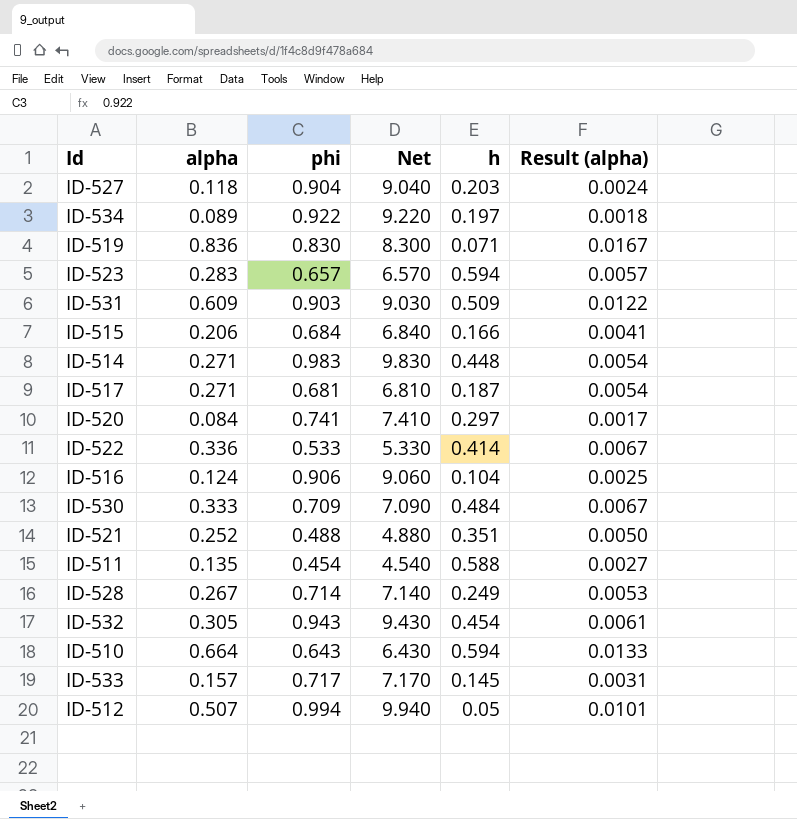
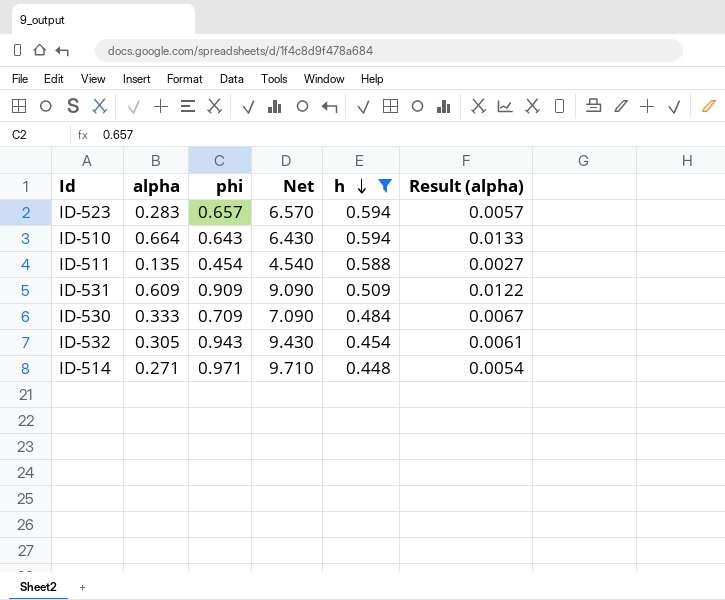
filter: none -> h >= 0.448
row order: none -> h descending
ID-531 | phi: 0.903 -> 0.909
ID-531 | Net: 9.030 -> 9.090
ID-514 | phi: 0.983 -> 0.971
ID-514 | Net: 9.830 -> 9.710

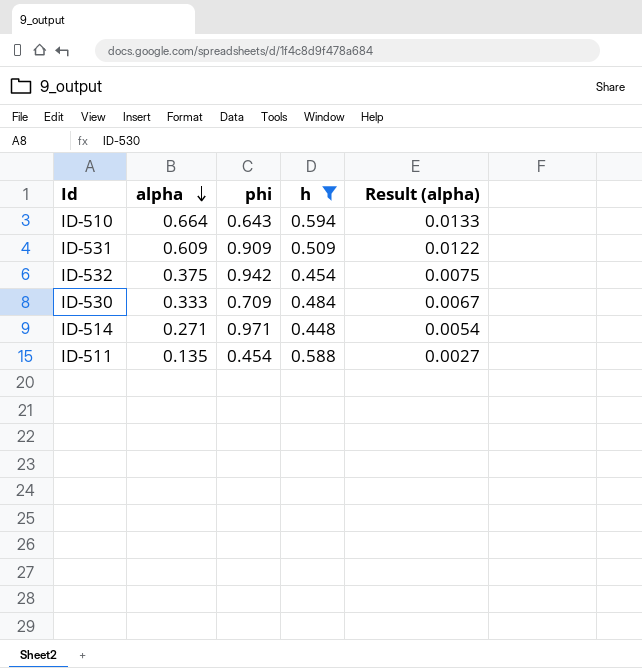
row order: h descending -> alpha descending
column Net | formula: [phi] * 10 -> none
row ID-523: 0.283 | 0.657 | 6.570 | 0.594 | 0.0057 -> none
ID-532 | alpha: 0.305 -> 0.375
ID-532 | phi: 0.943 -> 0.942
ID-532 | Result (alpha): 0.0061 -> 0.0075

